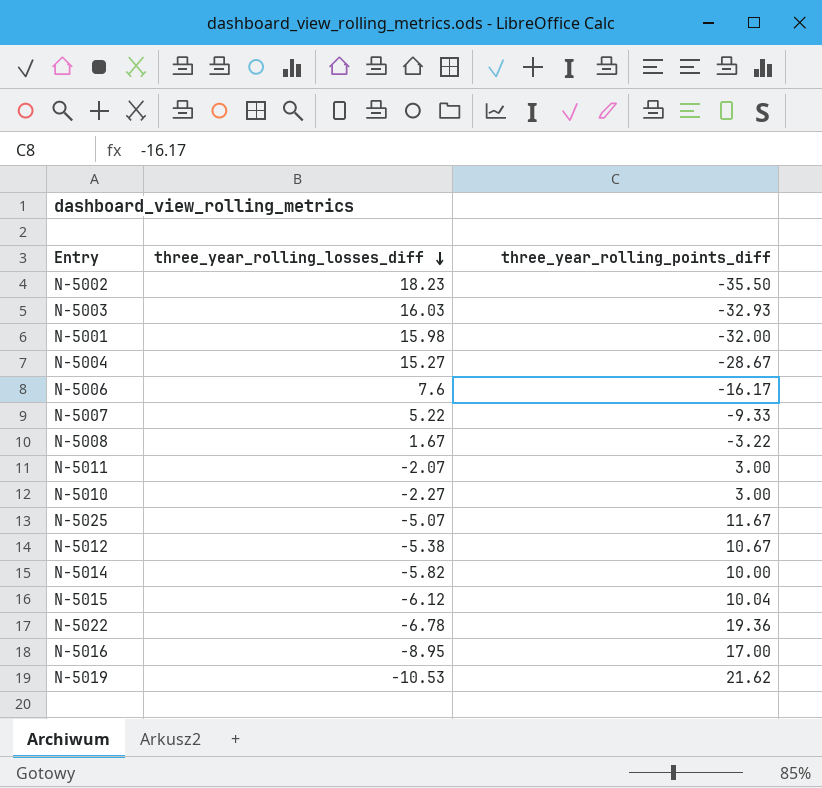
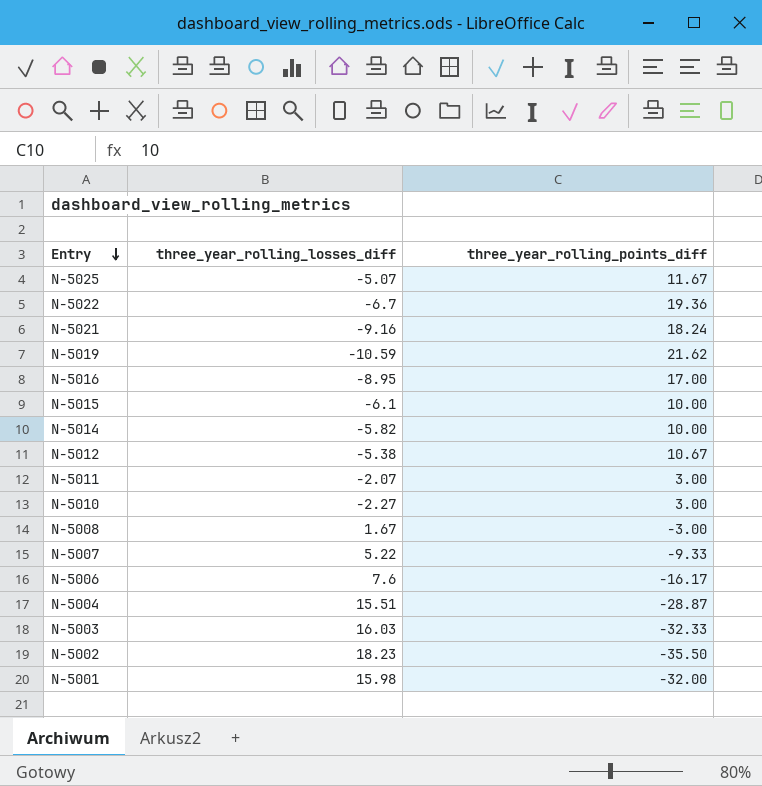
row order: three_year_rolling_losses_diff descending -> Entry descending
N-5022 | three_year_rolling_losses_diff: -6.78 -> -6.7
row N-5021: none -> -9.16 | 18.24
N-5019 | three_year_rolling_losses_diff: -10.53 -> -10.59
N-5015 | three_year_rolling_losses_diff: -6.12 -> -6.1
N-5015 | three_year_rolling_points_diff: 10.04 -> 10.00
N-5008 | three_year_rolling_points_diff: -3.22 -> -3.00
N-5004 | three_year_rolling_losses_diff: 15.27 -> 15.51
N-5004 | three_year_rolling_points_diff: -28.67 -> -28.87
N-5003 | three_year_rolling_points_diff: -32.93 -> -32.33

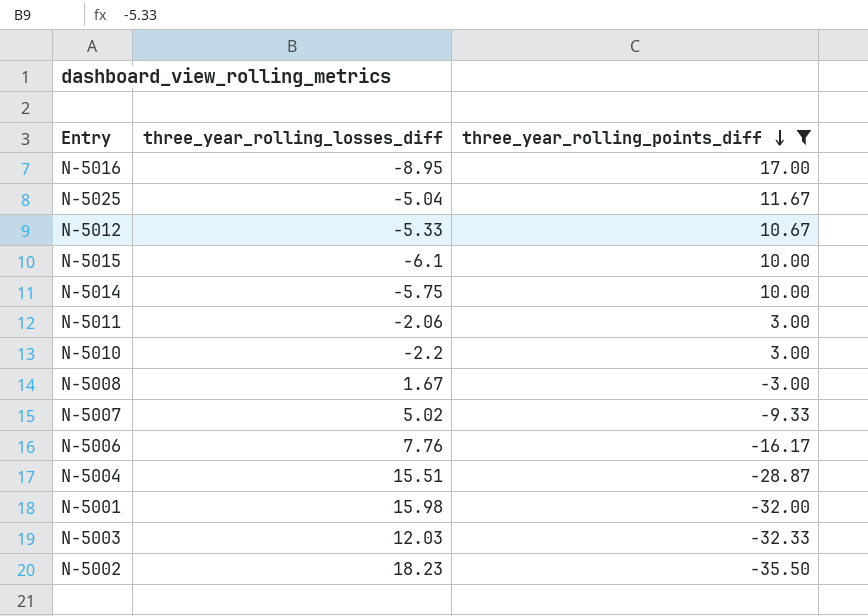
filter: none -> three_year_rolling_points_diff <= 17.00
row order: Entry descending -> three_year_rolling_points_diff descending
N-5025 | three_year_rolling_losses_diff: -5.07 -> -5.04
N-5012 | three_year_rolling_losses_diff: -5.38 -> -5.33
N-5014 | three_year_rolling_losses_diff: -5.82 -> -5.75
N-5011 | three_year_rolling_losses_diff: -2.07 -> -2.06
N-5010 | three_year_rolling_losses_diff: -2.27 -> -2.2
N-5007 | three_year_rolling_losses_diff: 5.22 -> 5.02
N-5006 | three_year_rolling_losses_diff: 7.6 -> 7.76
N-5003 | three_year_rolling_losses_diff: 16.03 -> 12.03

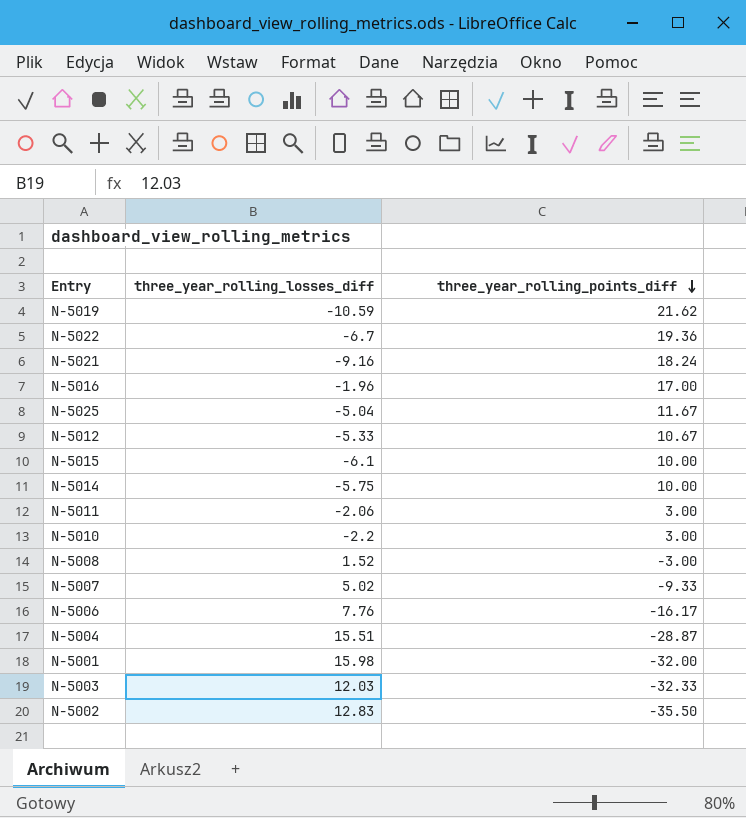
filter: three_year_rolling_points_diff <= 17.00 -> none
N-5016 | three_year_rolling_losses_diff: -8.95 -> -1.96
N-5008 | three_year_rolling_losses_diff: 1.67 -> 1.52
N-5002 | three_year_rolling_losses_diff: 18.23 -> 12.83

